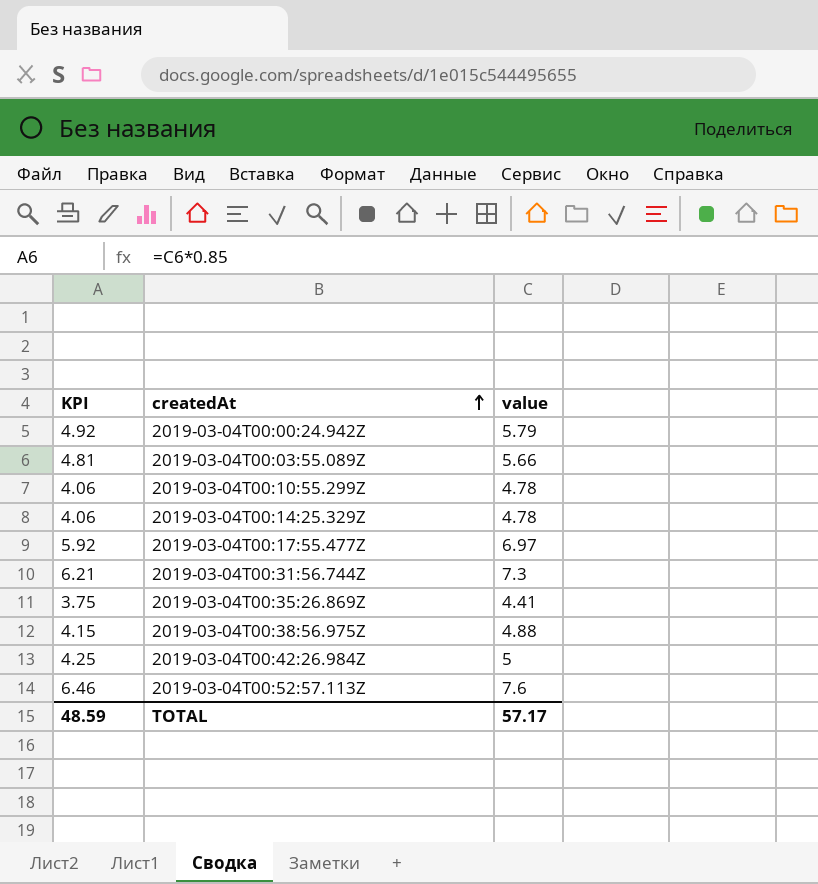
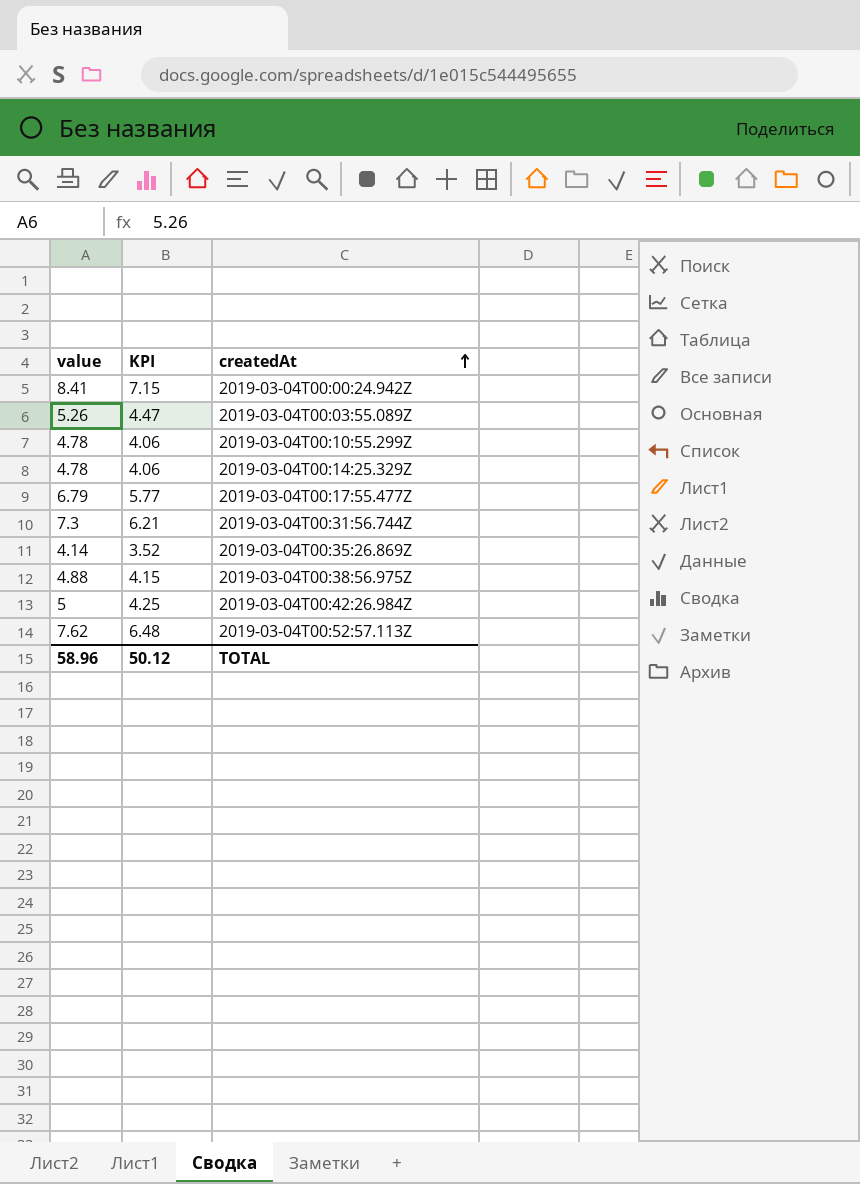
column value | position: 3 -> 1
2019-03-04T00:00:24.942Z | value: 5.79 -> 8.41
2019-03-04T00:00:24.942Z | KPI: 4.92 -> 7.15
2019-03-04T00:03:55.089Z | value: 5.66 -> 5.26
2019-03-04T00:03:55.089Z | KPI: 4.81 -> 4.47
2019-03-04T00:17:55.477Z | value: 6.97 -> 6.79
2019-03-04T00:17:55.477Z | KPI: 5.92 -> 5.77
2019-03-04T00:35:26.869Z | value: 4.41 -> 4.14
2019-03-04T00:35:26.869Z | KPI: 3.75 -> 3.52
2019-03-04T00:52:57.113Z | value: 7.6 -> 7.62
2019-03-04T00:52:57.113Z | KPI: 6.46 -> 6.48
TOTAL | value: 57.17 -> 58.96
TOTAL | KPI: 48.59 -> 50.12

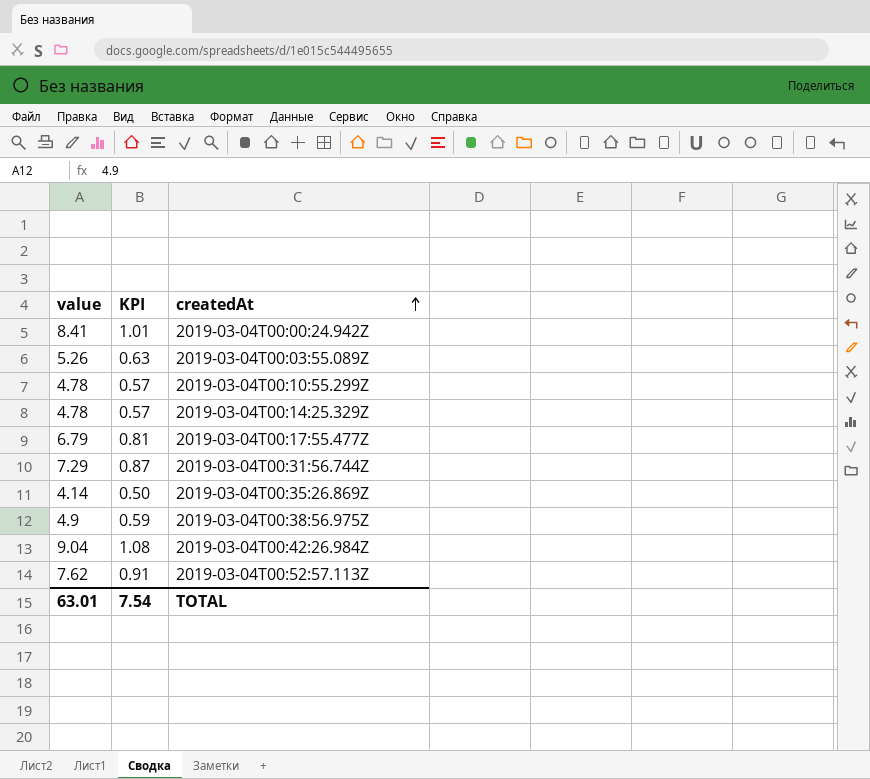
column KPI | formula: [value] * 0.85 -> [value] * 0.12
2019-03-04T00:31:56.744Z | value: 7.3 -> 7.29
2019-03-04T00:38:56.975Z | value: 4.88 -> 4.9
2019-03-04T00:42:26.984Z | value: 5 -> 9.04
TOTAL | value: 58.96 -> 63.01
TOTAL | KPI: 50.12 -> 7.54

